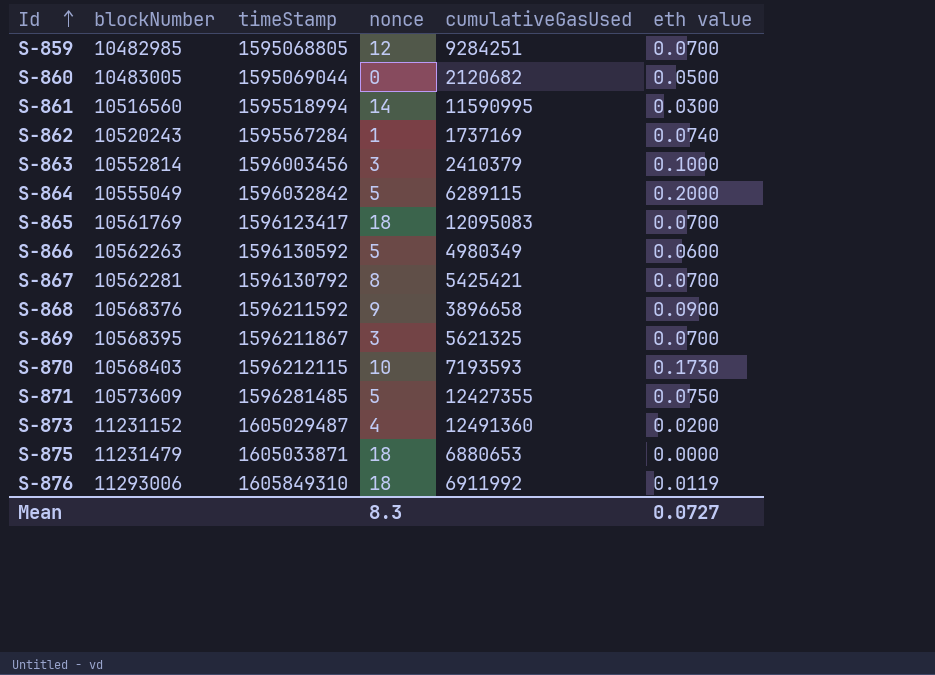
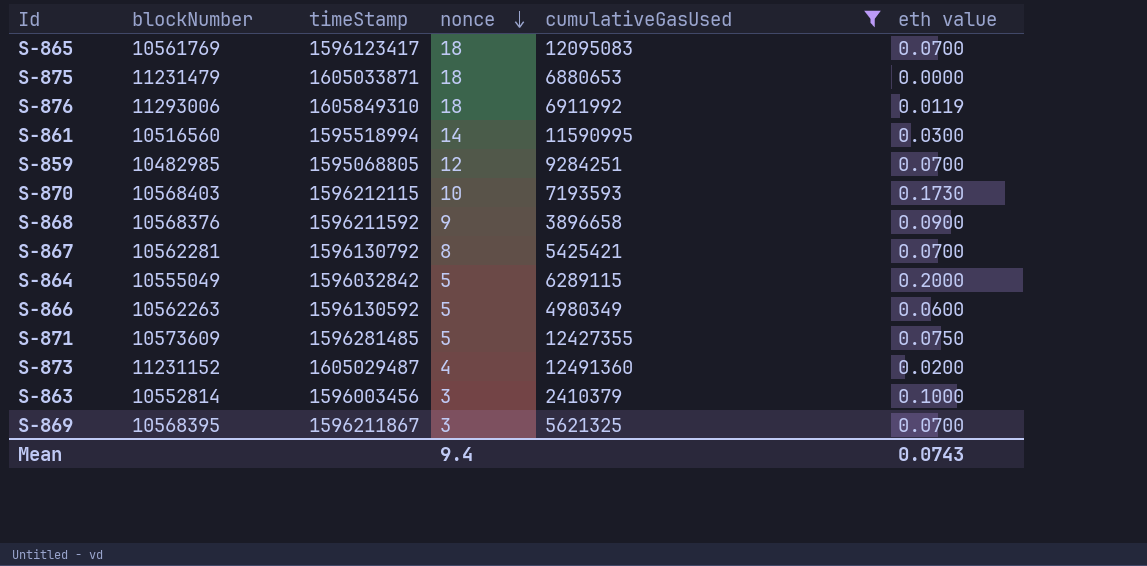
filter: none -> cumulativeGasUsed >= 2410379
row order: Id ascending -> nonce descending
Mean | nonce: 8.3 -> 9.4
Mean | eth value: 0.0727 -> 0.0743

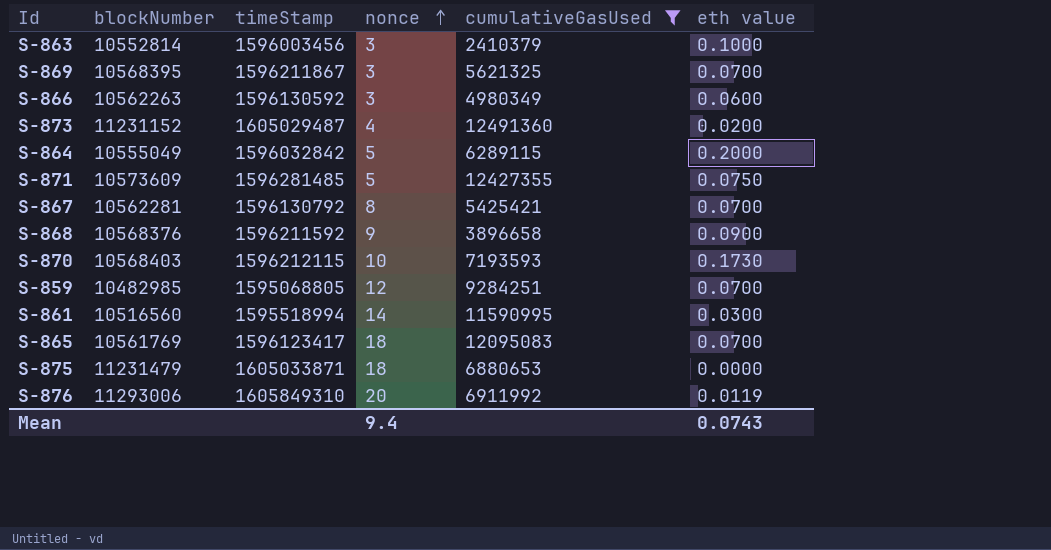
row order: nonce descending -> nonce ascending
S-866 | nonce: 5 -> 3
S-876 | nonce: 18 -> 20

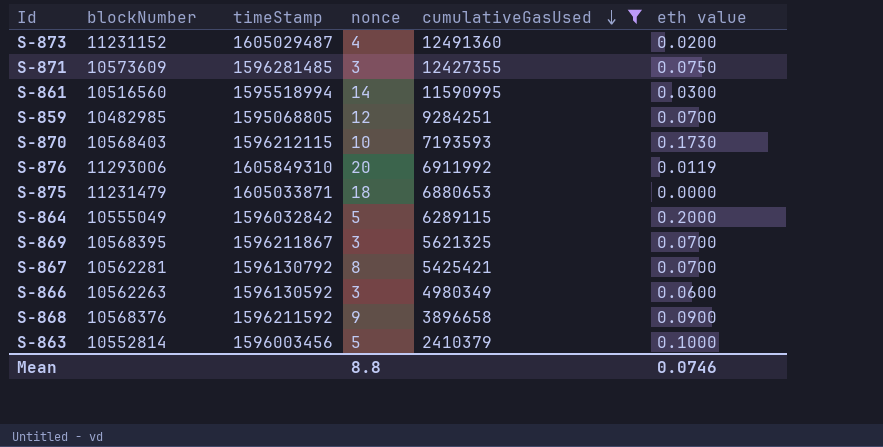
row order: nonce ascending -> cumulativeGasUsed descending
row S-865: 10561769 | 1596123417 | 18 | 12095083 | 0.0700 -> none
S-871 | nonce: 5 -> 3
S-863 | nonce: 3 -> 5
Mean | nonce: 9.4 -> 8.8
Mean | eth value: 0.0743 -> 0.0746

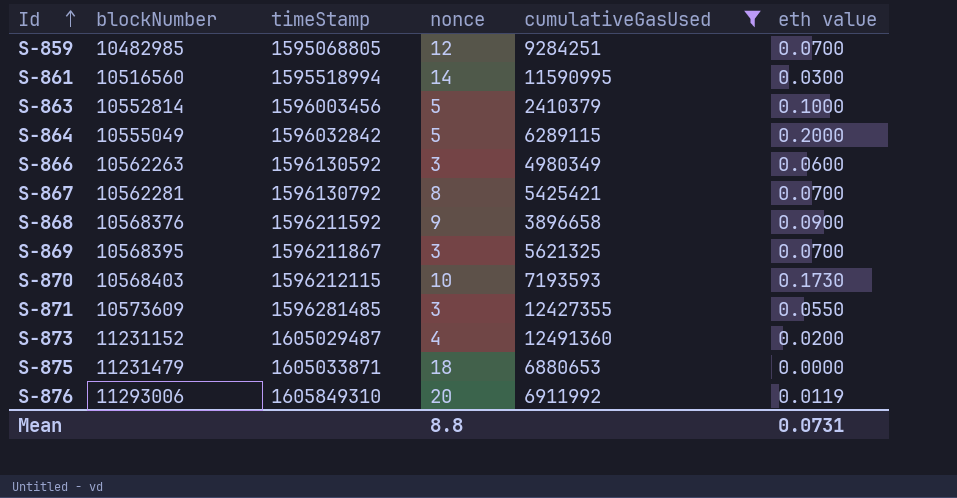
row order: cumulativeGasUsed descending -> Id ascending
S-871 | eth value: 0.0750 -> 0.0550
Mean | eth value: 0.0746 -> 0.0731

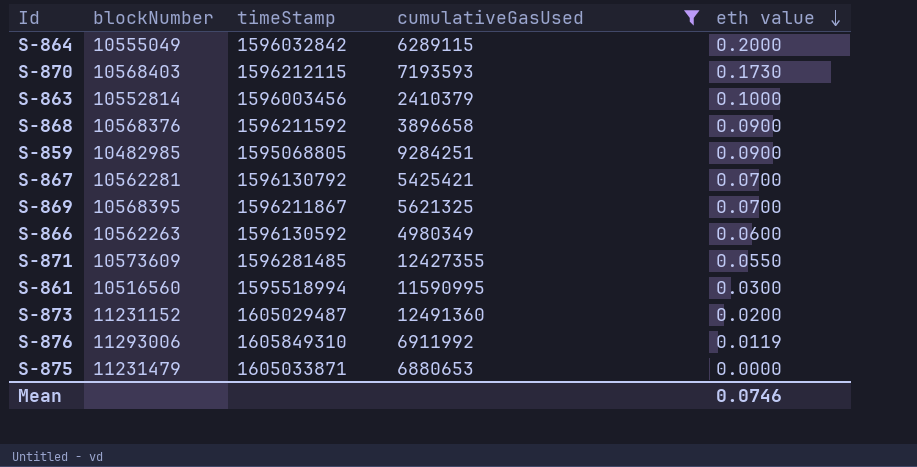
row order: Id ascending -> eth value descending
column nonce | position: 4 -> none
S-859 | eth value: 0.0700 -> 0.0900
Mean | eth value: 0.0731 -> 0.0746

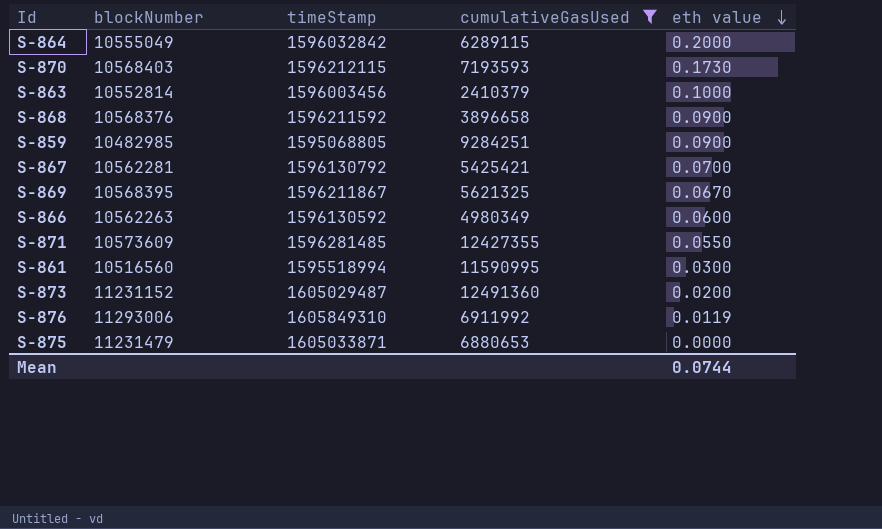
S-869 | eth value: 0.0700 -> 0.0670
Mean | eth value: 0.0746 -> 0.0744

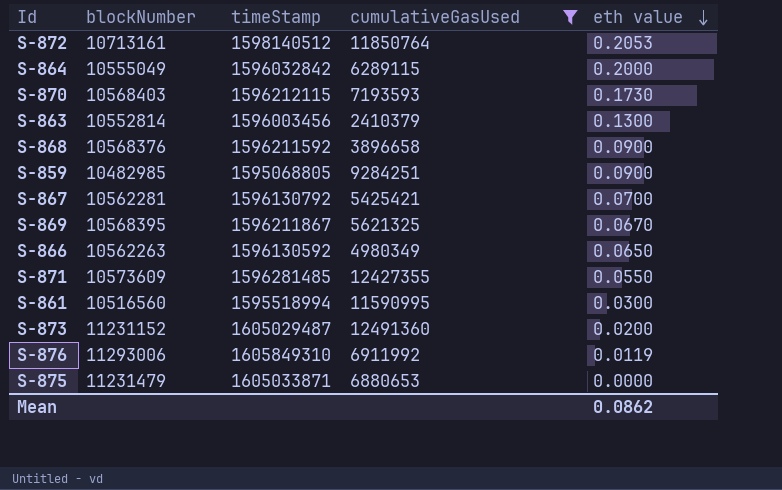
row S-872: none -> 10713161 | 1598140512 | 11850764 | 0.2053
S-863 | eth value: 0.1000 -> 0.1300
S-866 | eth value: 0.0600 -> 0.0650
Mean | eth value: 0.0744 -> 0.0862

